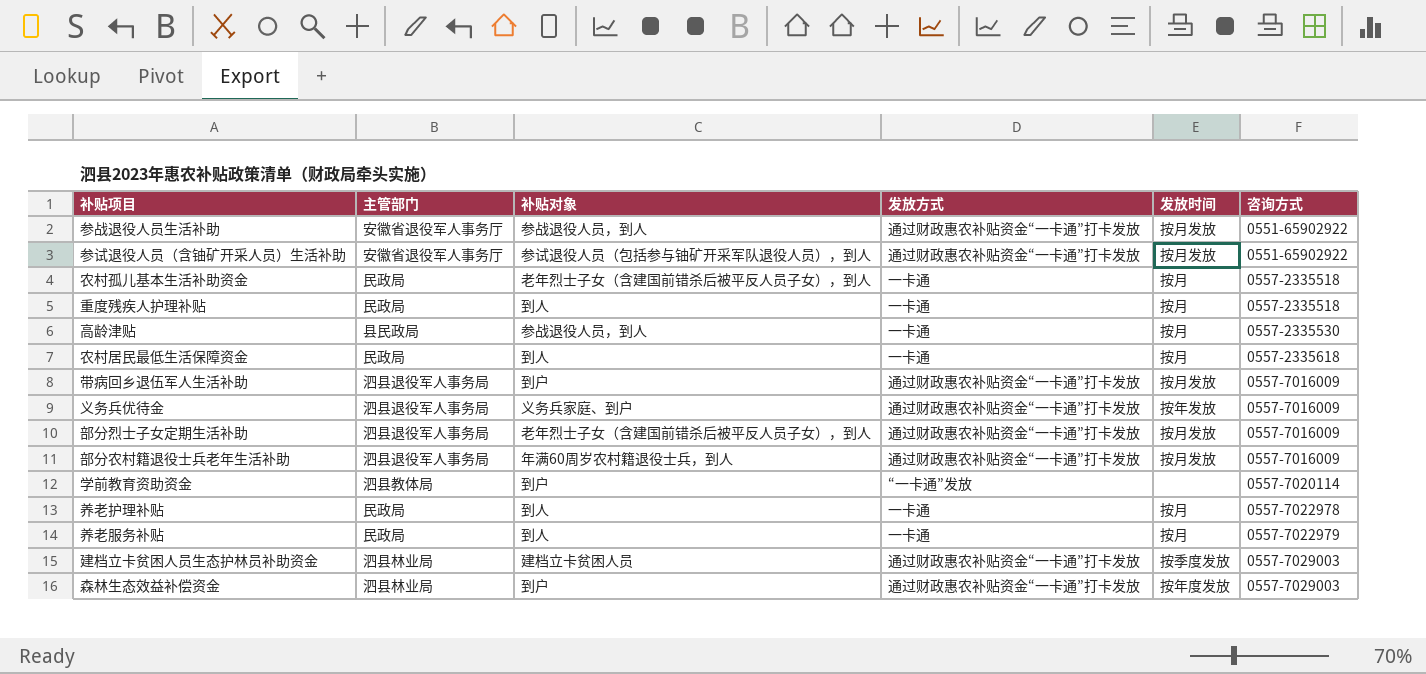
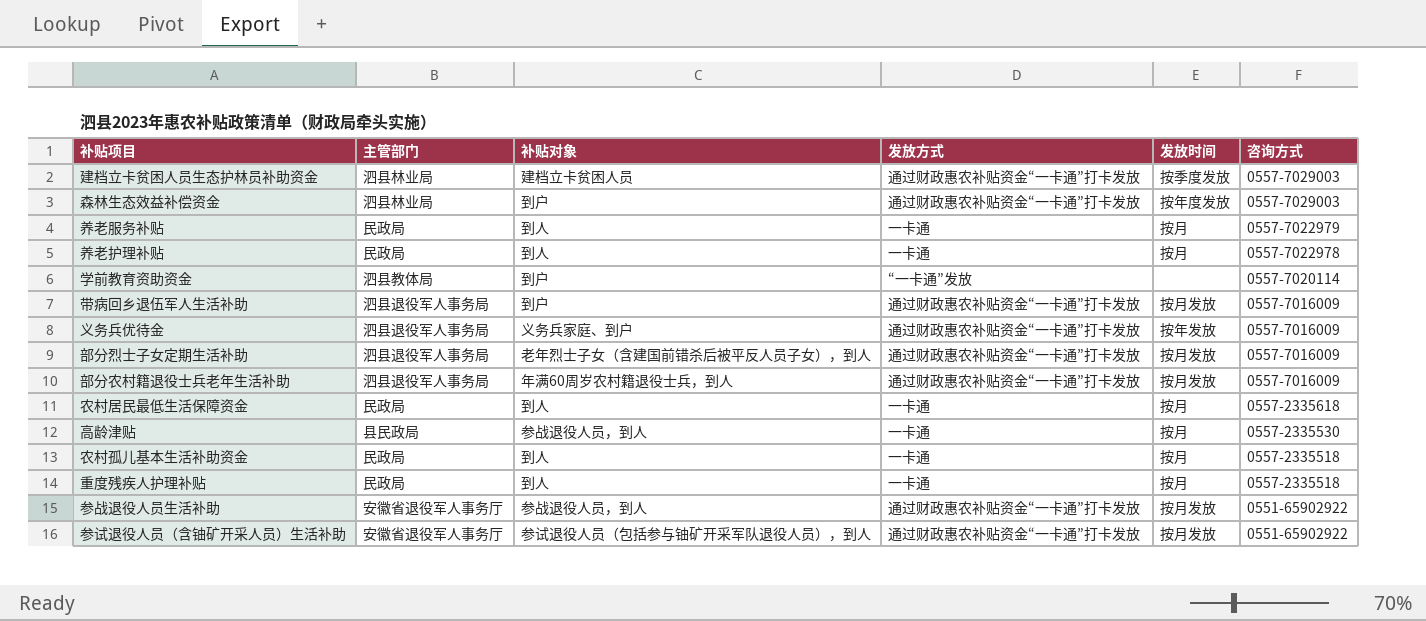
row order: 咨询方式 ascending -> 咨询方式 descending
农村孤儿基本生活补助资金 | 补贴对象: 老年烈士子女（含建国前错杀后被平反人员子女），到人 -> 到人

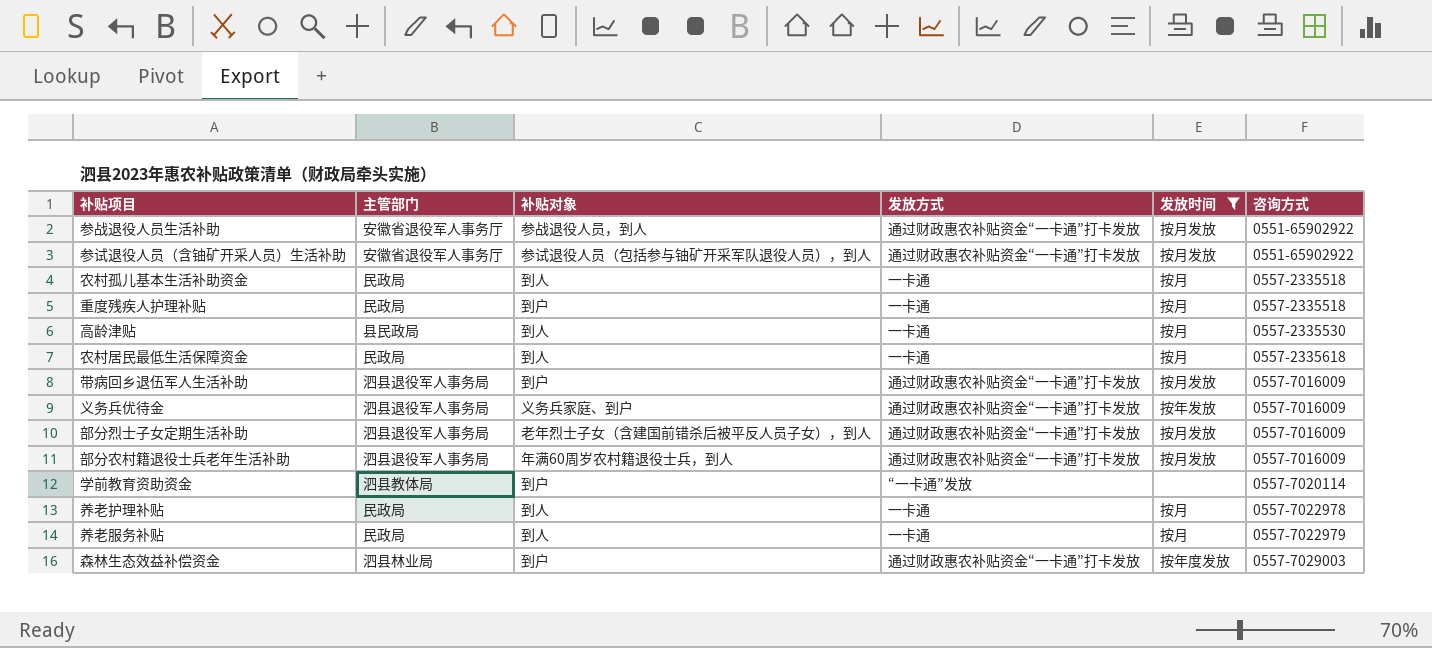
filter: none -> 发放时间 != 按季度发放
row order: 咨询方式 descending -> 咨询方式 ascending
重度残疾人护理补贴 | 补贴对象: 到人 -> 到户
高龄津贴 | 补贴对象: 参战退役人员，到人 -> 到人

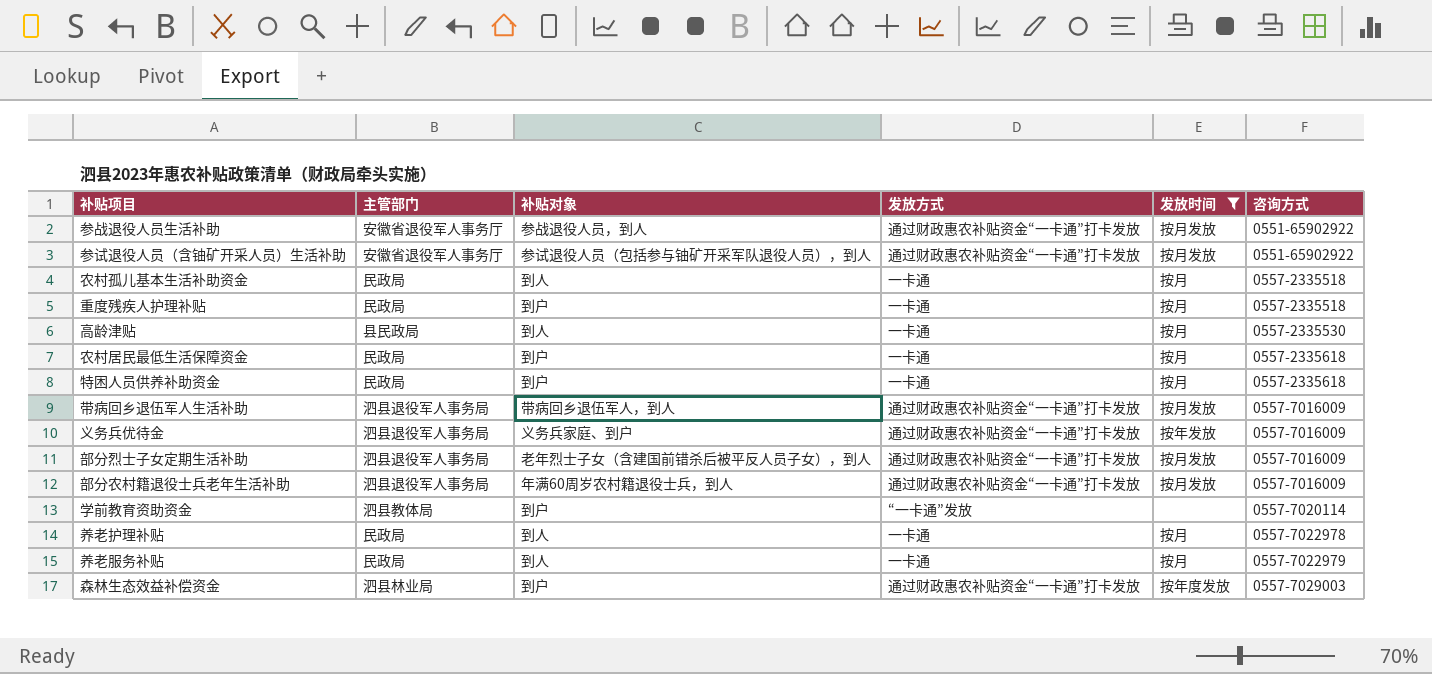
农村居民最低生活保障资金 | 补贴对象: 到人 -> 到户
row 特困人员供养补助资金: none -> 民政局 | 到户 | 一卡通 | 按月 | 0557-2335618
带病回乡退伍军人生活补助 | 补贴对象: 到户 -> 带病回乡退伍军人，到人

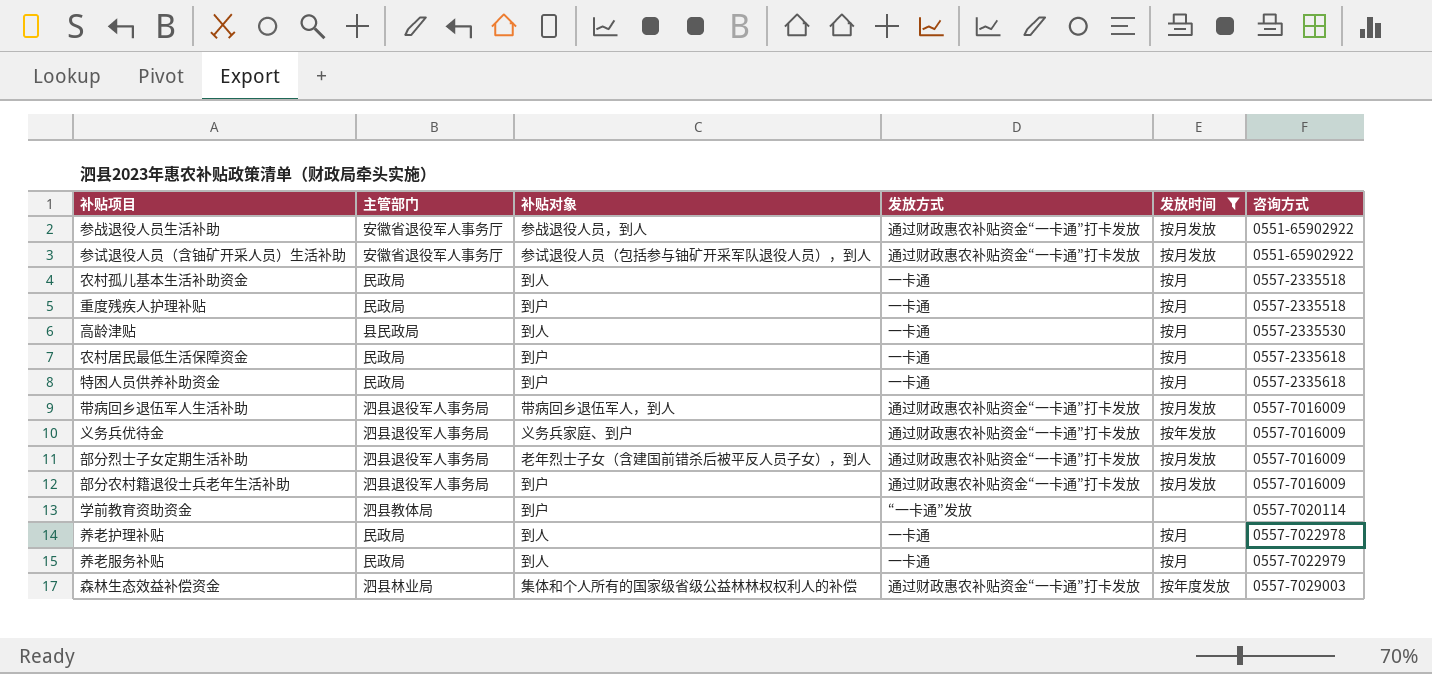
部分农村籍退役士兵老年生活补助 | 补贴对象: 年满60周岁农村籍退役士兵，到人 -> 到户
森林生态效益补偿资金 | 补贴对象: 到户 -> 集体和个人所有的国家级省级公益林林权权利人的补偿

